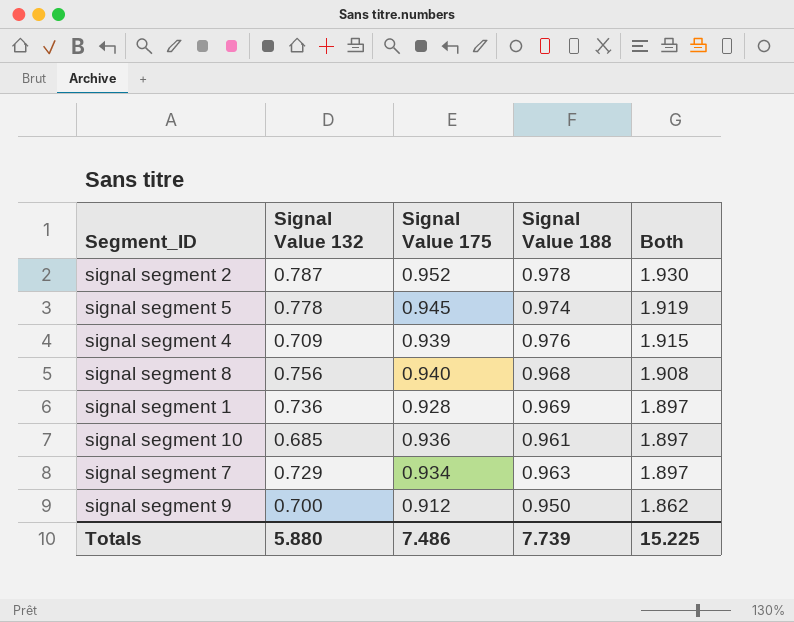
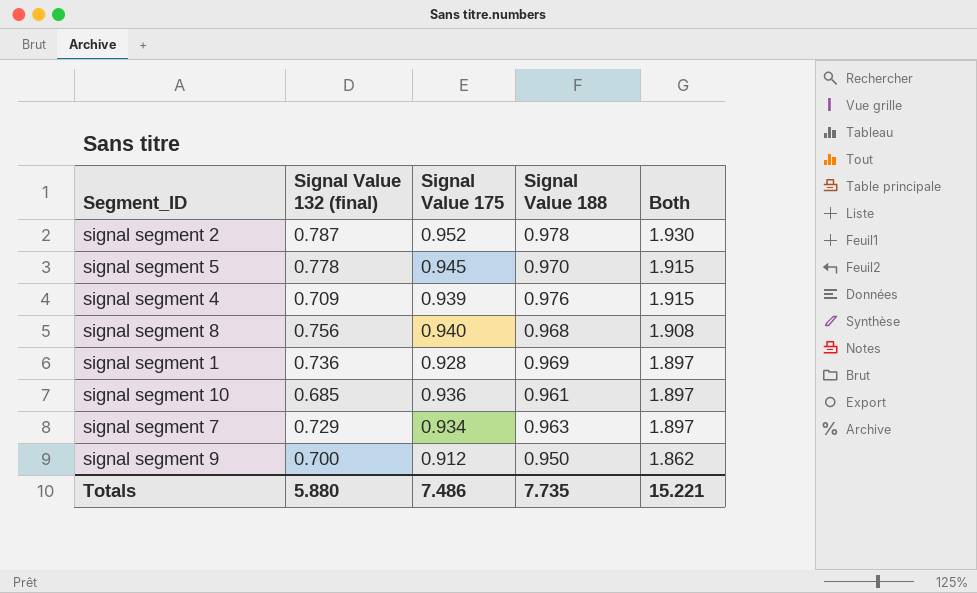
column name: Signal Value 132 -> Signal Value 132 (final)
signal segment 5 | Signal Value 188: 0.974 -> 0.970
signal segment 5 | Both: 1.919 -> 1.915
Totals | Signal Value 188: 7.739 -> 7.735
Totals | Both: 15.225 -> 15.221

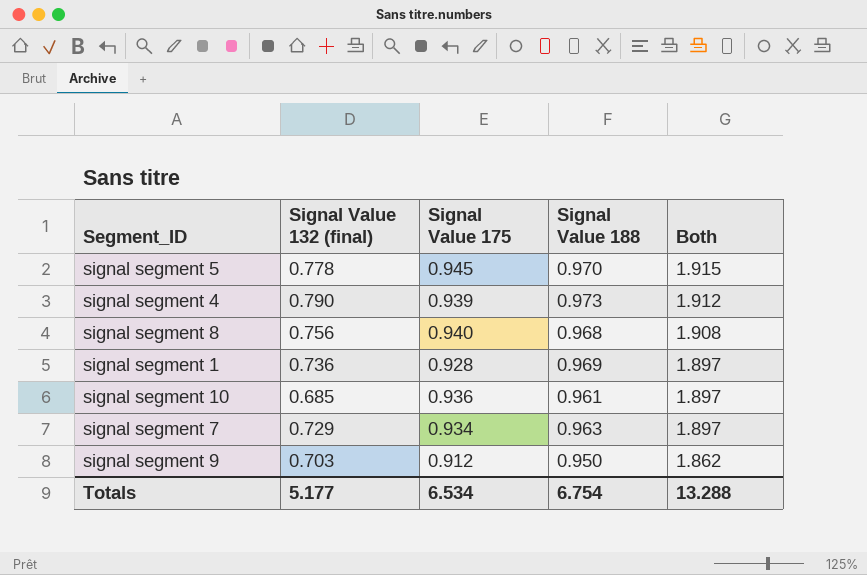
row signal segment 2: 0.787 | 0.952 | 0.978 | 1.930 -> none
signal segment 4 | Signal Value 132 (final): 0.709 -> 0.790
signal segment 4 | Signal Value 188: 0.976 -> 0.973
signal segment 4 | Both: 1.915 -> 1.912
signal segment 9 | Signal Value 132 (final): 0.700 -> 0.703
Totals | Signal Value 132 (final): 5.880 -> 5.177
Totals | Signal Value 175: 7.486 -> 6.534
Totals | Signal Value 188: 7.735 -> 6.754
Totals | Both: 15.221 -> 13.288

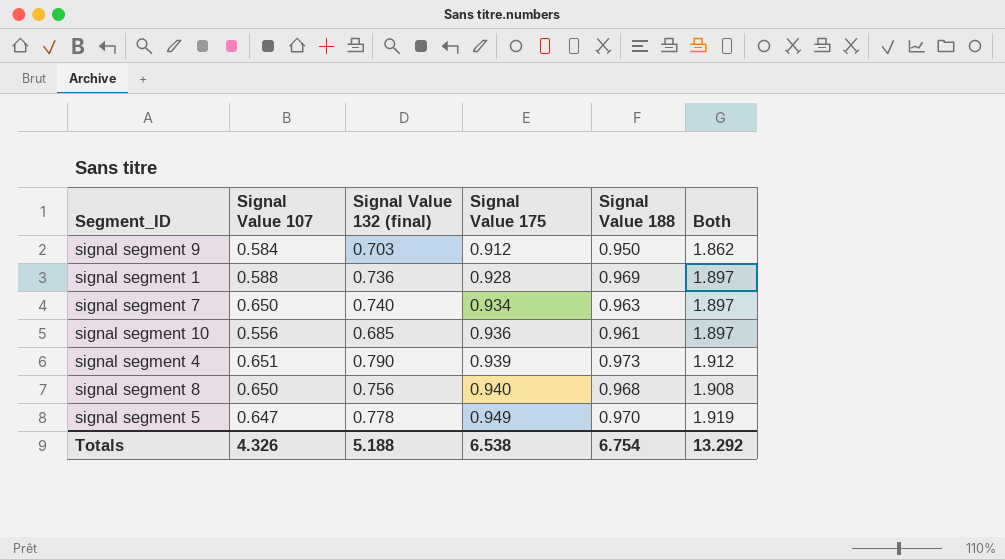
row order: Both descending -> Signal Value 175 ascending
column Signal Value 107 | position: none -> 2
signal segment 7 | Signal Value 132 (final): 0.729 -> 0.740
signal segment 5 | Signal Value 175: 0.945 -> 0.949
signal segment 5 | Both: 1.915 -> 1.919
Totals | Signal Value 132 (final): 5.177 -> 5.188
Totals | Signal Value 175: 6.534 -> 6.538
Totals | Both: 13.288 -> 13.292

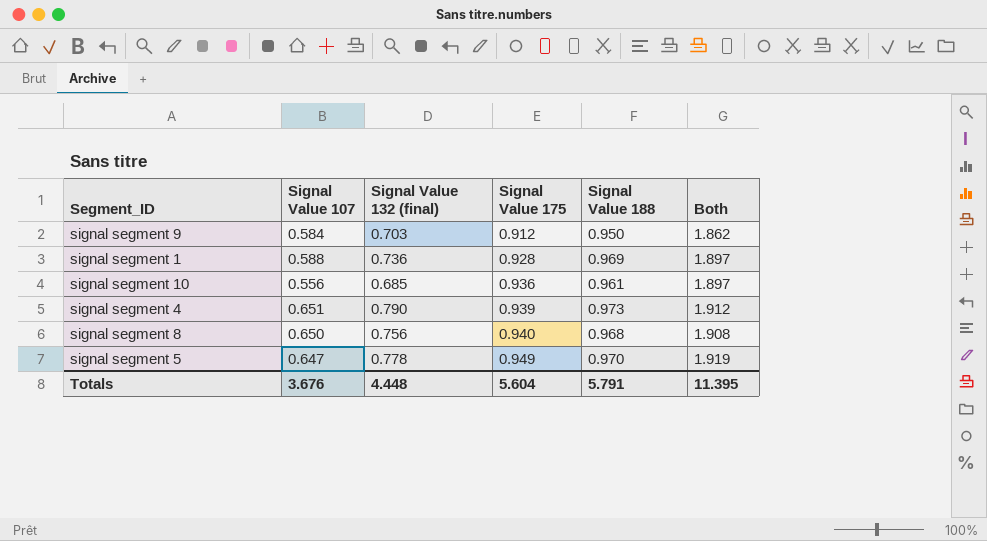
row signal segment 7: 0.650 | 0.740 | 0.934 | 0.963 | 1.897 -> none
Totals | Signal Value 107: 4.326 -> 3.676
Totals | Signal Value 132 (final): 5.188 -> 4.448
Totals | Signal Value 175: 6.538 -> 5.604
Totals | Signal Value 188: 6.754 -> 5.791
Totals | Both: 13.292 -> 11.395

